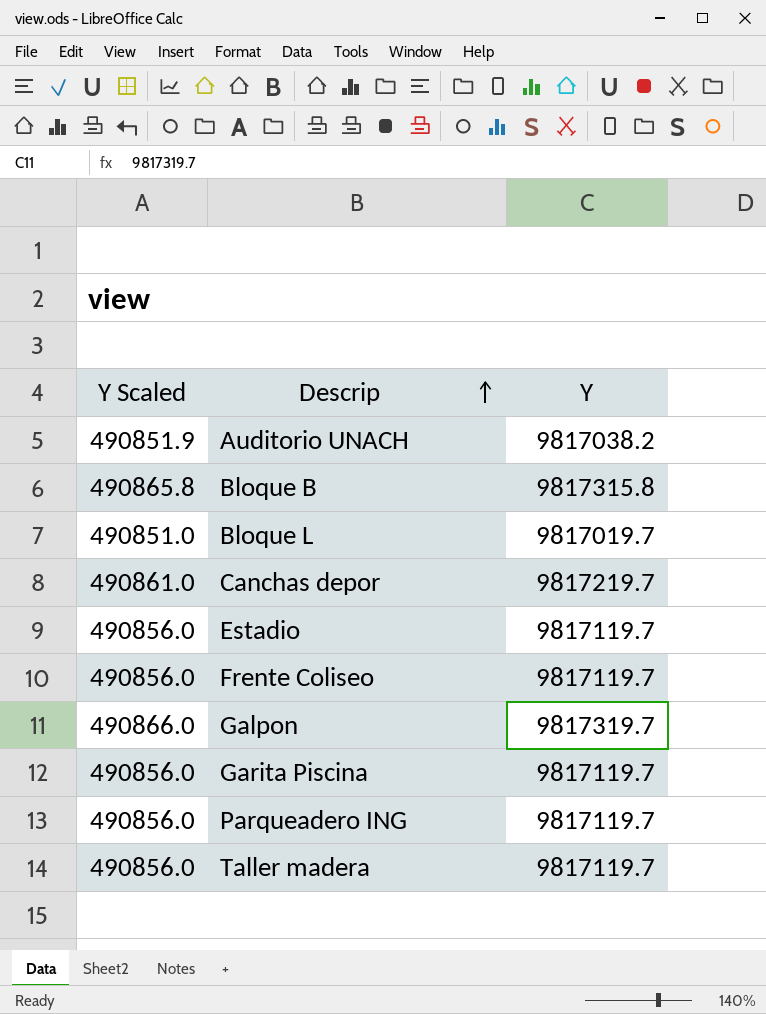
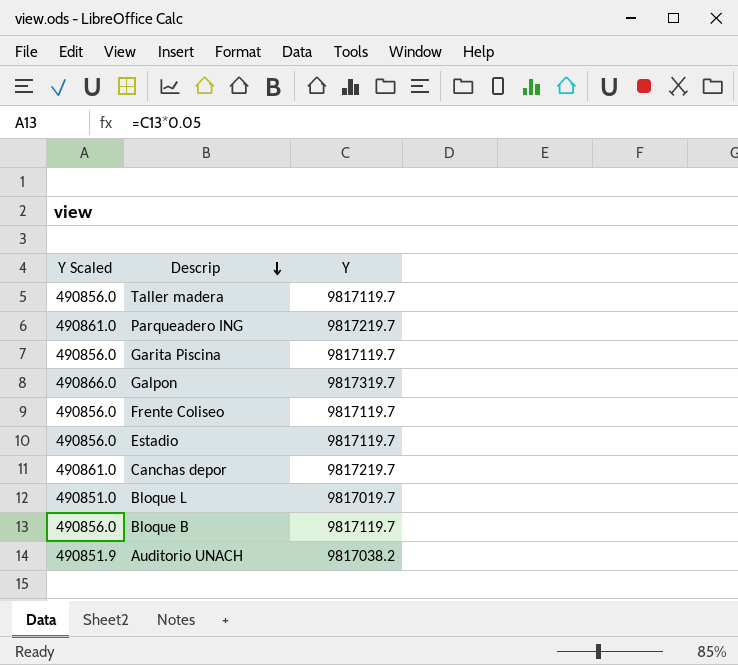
row order: Descrip ascending -> Descrip descending
Parqueadero ING | Y Scaled: 490856.0 -> 490861.0
Parqueadero ING | Y: 9817119.7 -> 9817219.7
Bloque B | Y Scaled: 490865.8 -> 490856.0
Bloque B | Y: 9817315.8 -> 9817119.7

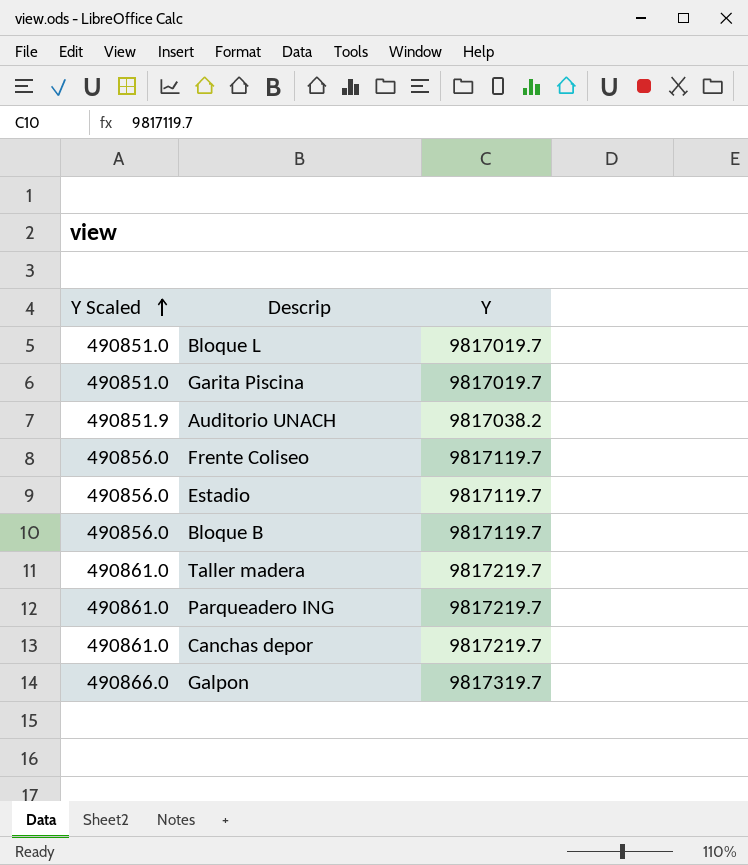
row order: Descrip descending -> Y Scaled ascending
Garita Piscina | Y Scaled: 490856.0 -> 490851.0
Garita Piscina | Y: 9817119.7 -> 9817019.7
Taller madera | Y Scaled: 490856.0 -> 490861.0
Taller madera | Y: 9817119.7 -> 9817219.7

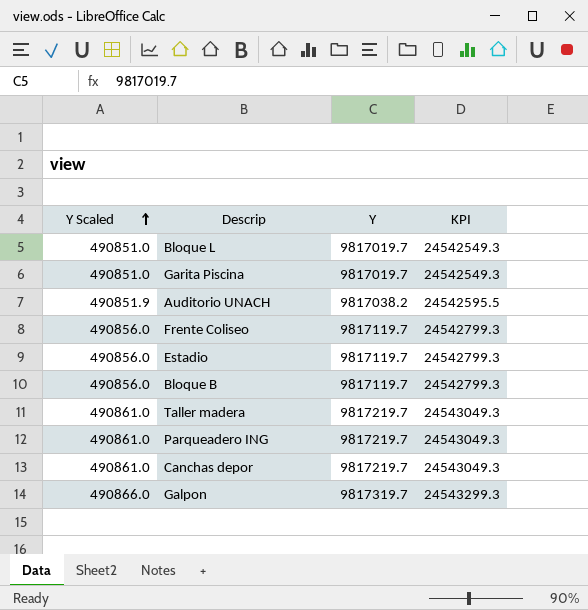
column KPI | formula: none -> [Y] * 2.5

